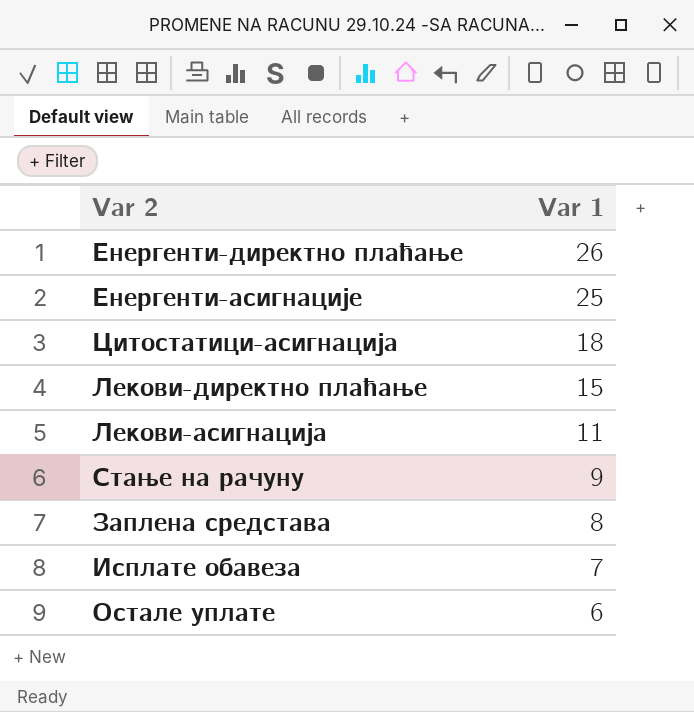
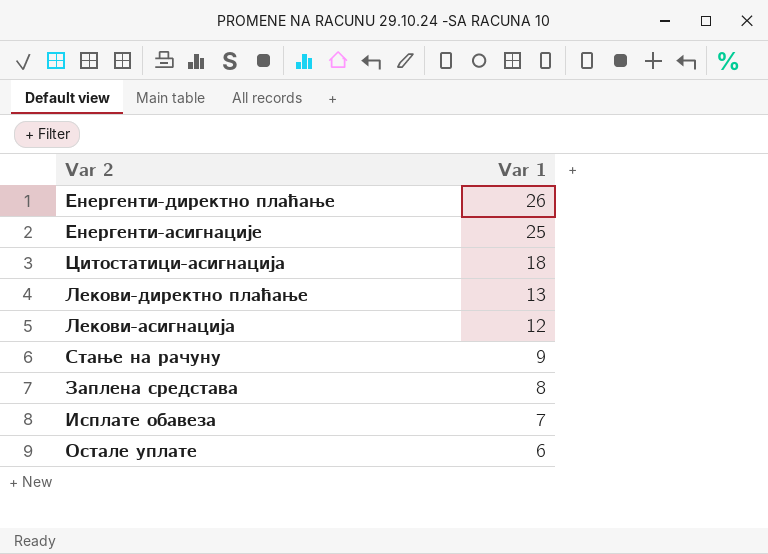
Лекови-директно плаћање | Var 1: 15 -> 13
Лекови-асигнација | Var 1: 11 -> 12

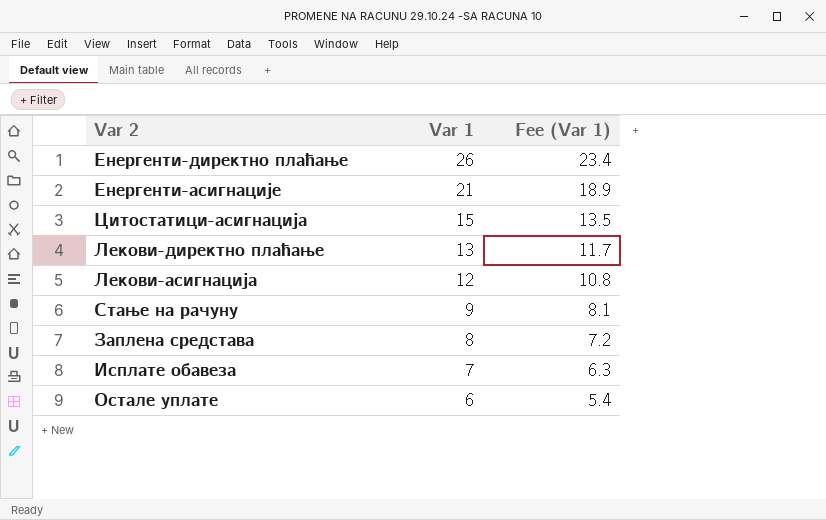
column Fee (Var 1) | formula: none -> [Var 1] * 0.9
Енергенти-асигнације | Var 1: 25 -> 21
Цитостатици-асигнација | Var 1: 18 -> 15

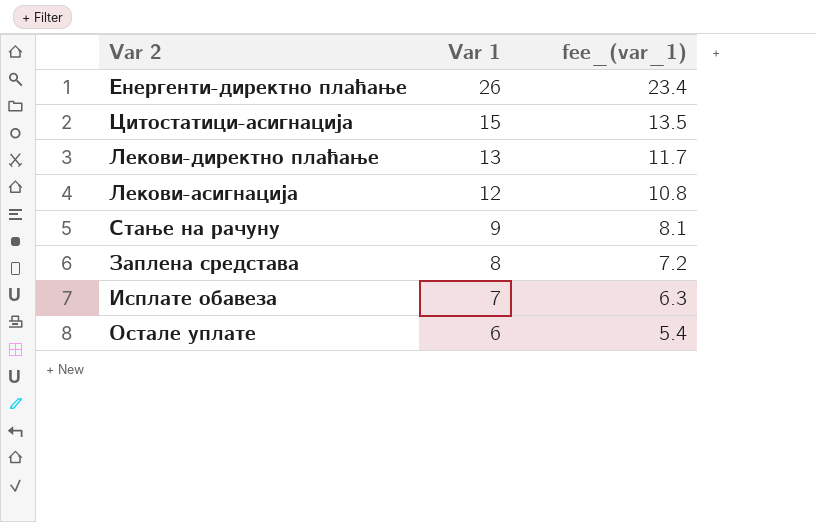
column name: Fee (Var 1) -> fee_(var_1)
row Енергенти-асигнације: 21 | 18.9 -> none

